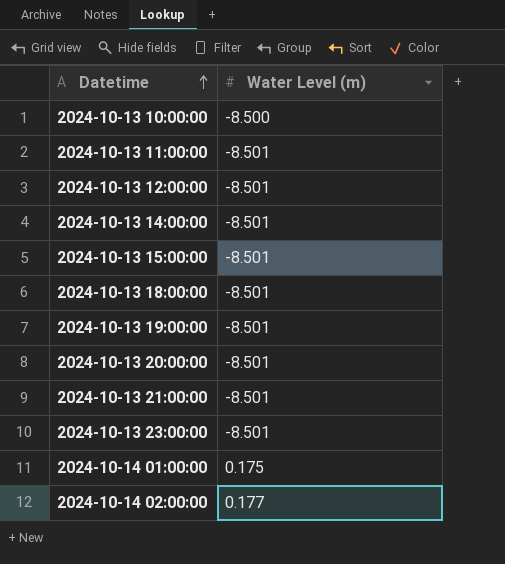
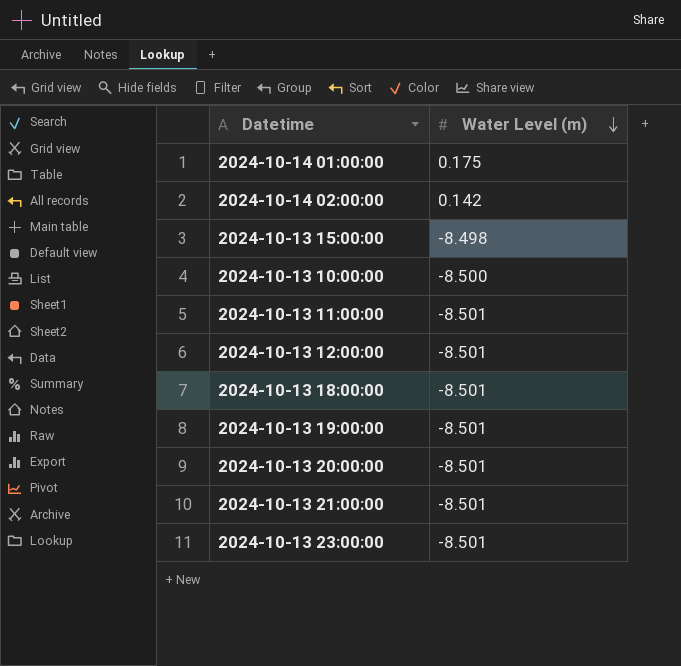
row order: Datetime ascending -> Water Level (m) descending
row 2024-10-13 14:00:00: -8.501 -> none
2024-10-14 02:00:00 | Water Level (m): 0.177 -> 0.142
2024-10-13 15:00:00 | Water Level (m): -8.501 -> -8.498

